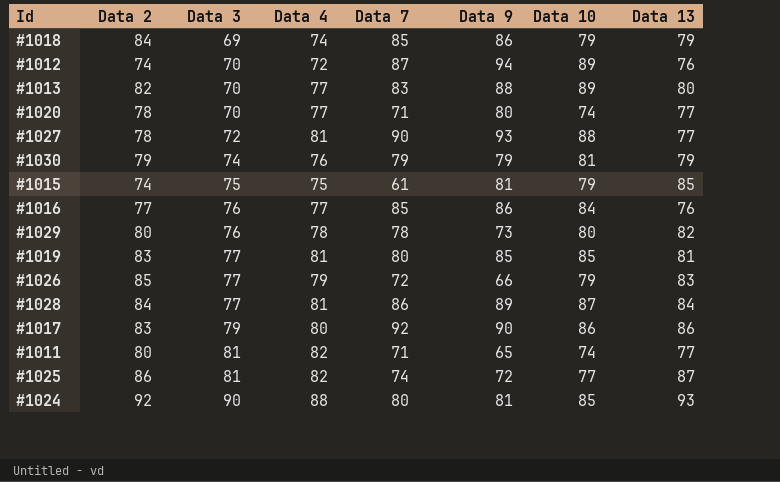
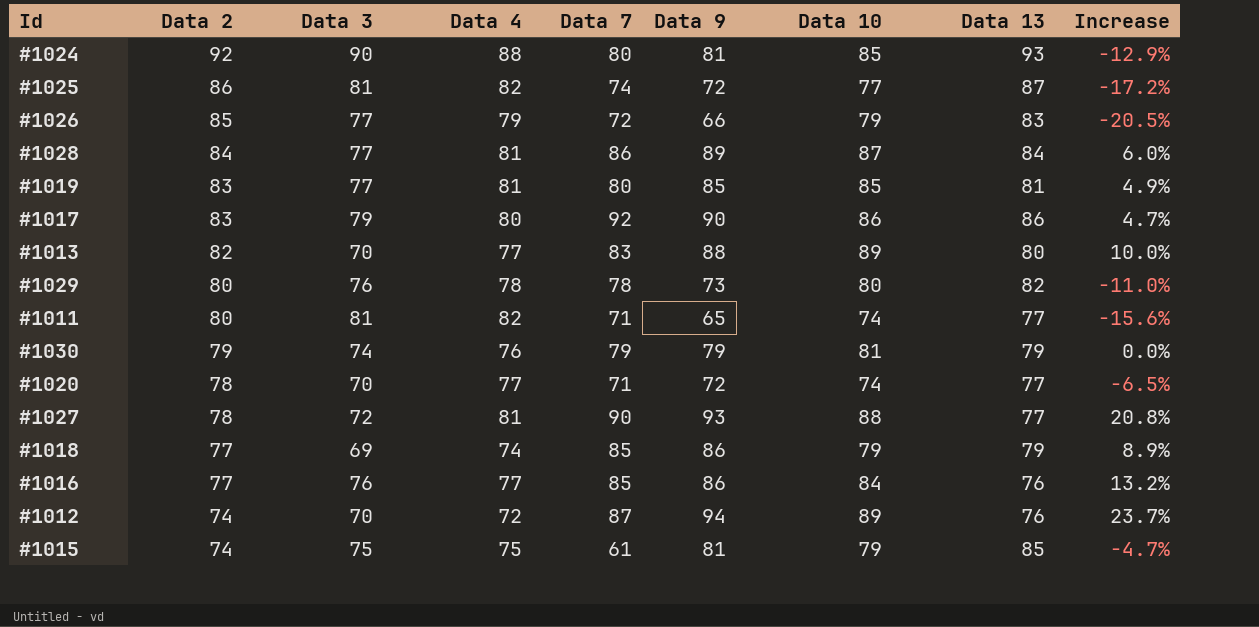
row order: Data 3 ascending -> Data 2 descending
column Increase | formula: none -> ([Data 9] - [Data 13]) / [Data 13]
#1020 | Data 9: 80 -> 72
#1018 | Data 2: 84 -> 77

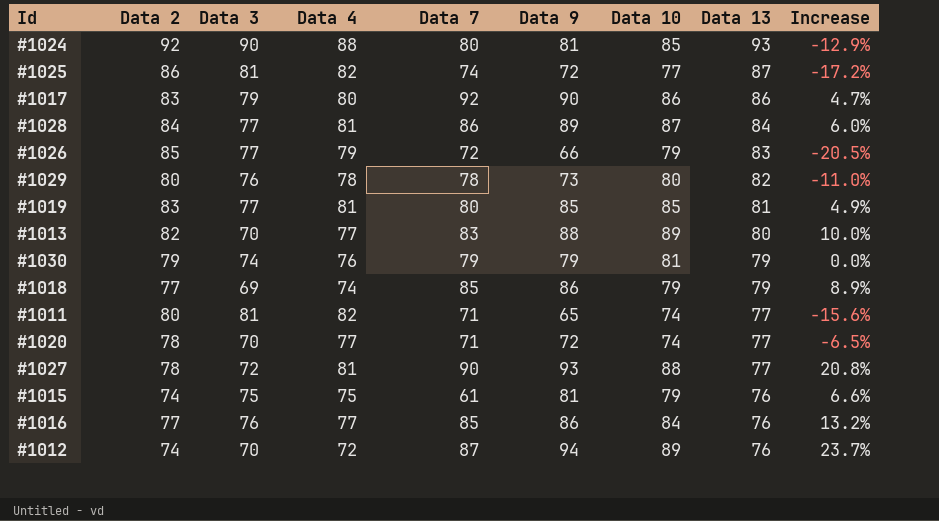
row order: Data 2 descending -> Data 13 descending
#1015 | Data 13: 85 -> 76
#1015 | Increase: -4.7% -> 6.6%

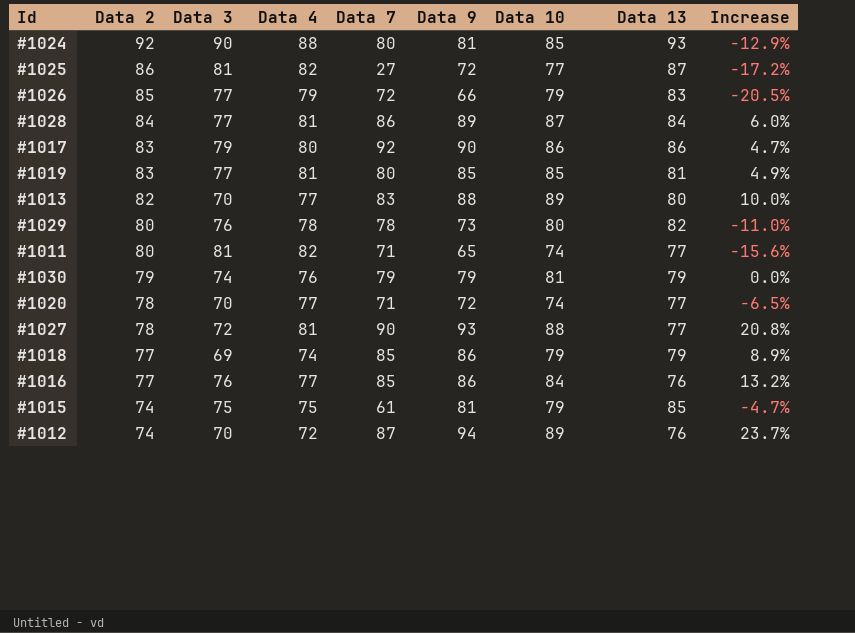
row order: Data 13 descending -> Data 2 descending
#1025 | Data 7: 74 -> 27
#1015 | Data 13: 76 -> 85
#1015 | Increase: 6.6% -> -4.7%

